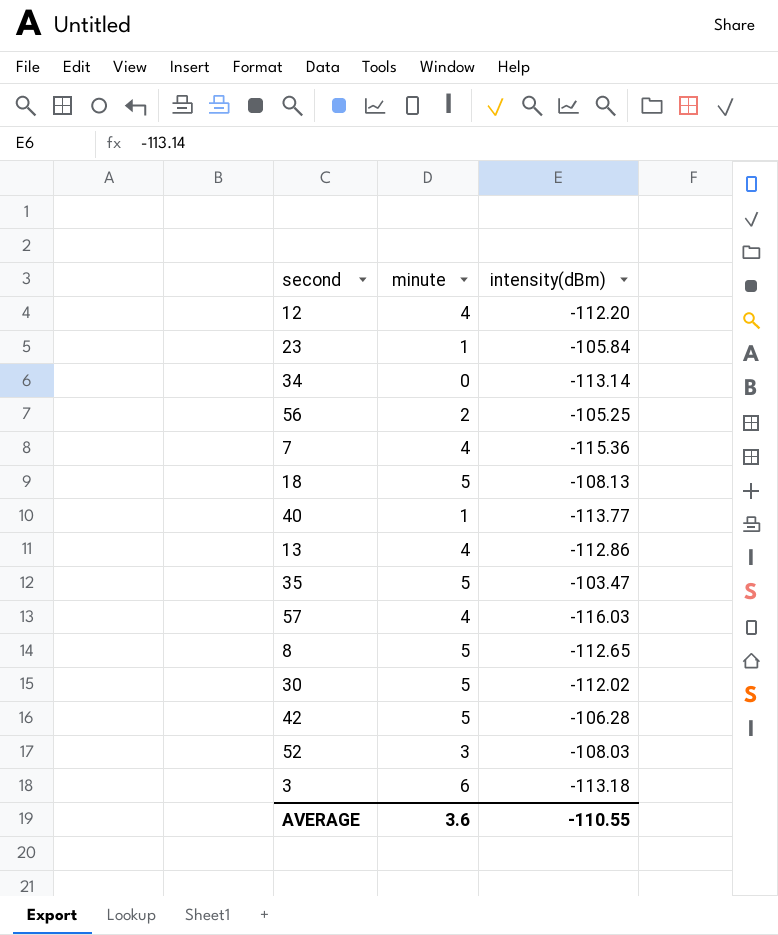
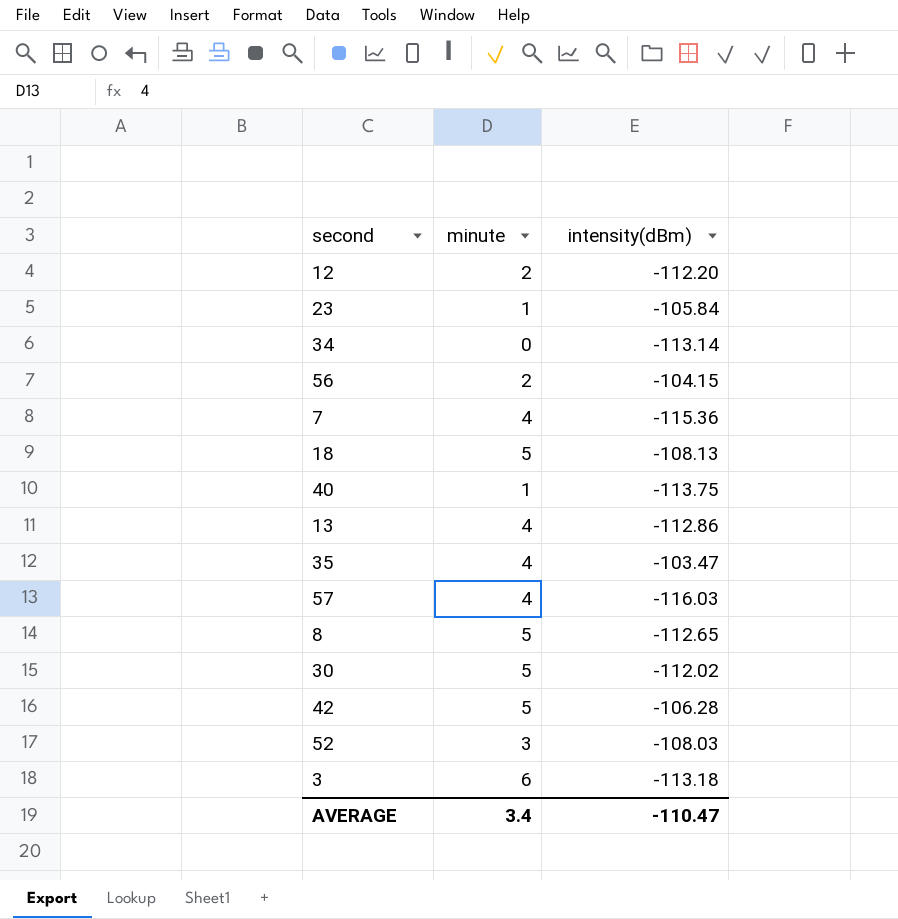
12 | minute: 4 -> 2
56 | intensity(dBm): -105.25 -> -104.15
40 | intensity(dBm): -113.77 -> -113.75
35 | minute: 5 -> 4
AVERAGE | minute: 3.6 -> 3.4
AVERAGE | intensity(dBm): -110.55 -> -110.47

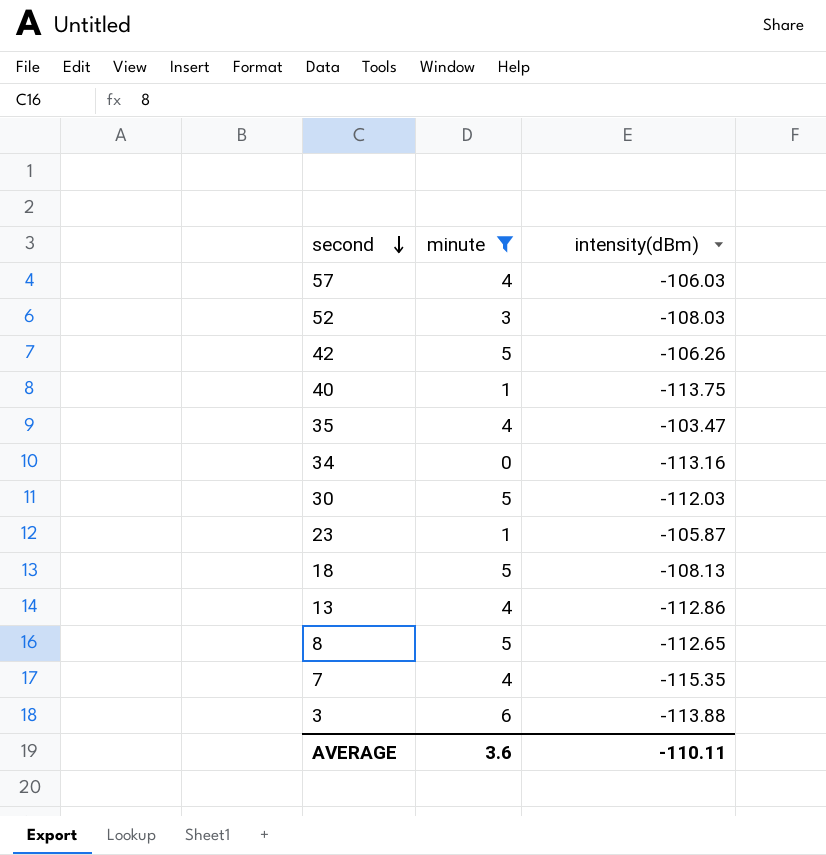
filter: none -> minute != 2
row order: none -> second descending
57 | intensity(dBm): -116.03 -> -106.03
42 | intensity(dBm): -106.28 -> -106.26
34 | intensity(dBm): -113.14 -> -113.16
30 | intensity(dBm): -112.02 -> -112.03
23 | intensity(dBm): -105.84 -> -105.87
7 | intensity(dBm): -115.36 -> -115.35
3 | intensity(dBm): -113.18 -> -113.88
AVERAGE | minute: 3.4 -> 3.6
AVERAGE | intensity(dBm): -110.47 -> -110.11

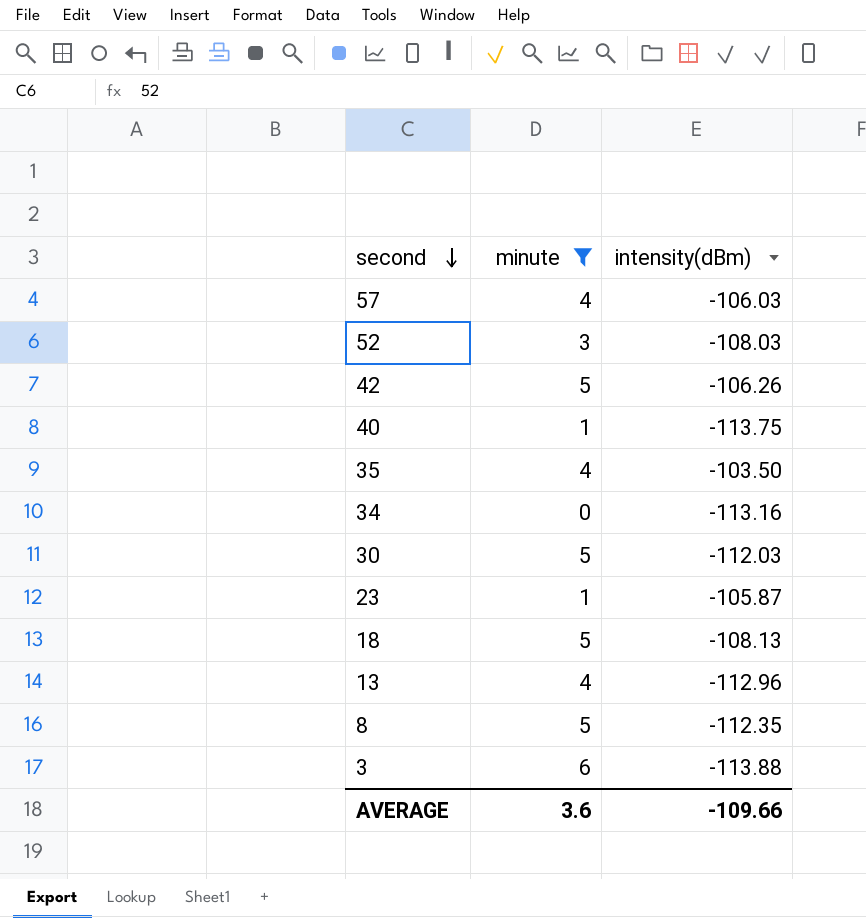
row 7: 4 | -115.35 -> none
35 | intensity(dBm): -103.47 -> -103.50
13 | intensity(dBm): -112.86 -> -112.96
8 | intensity(dBm): -112.65 -> -112.35
AVERAGE | intensity(dBm): -110.11 -> -109.66

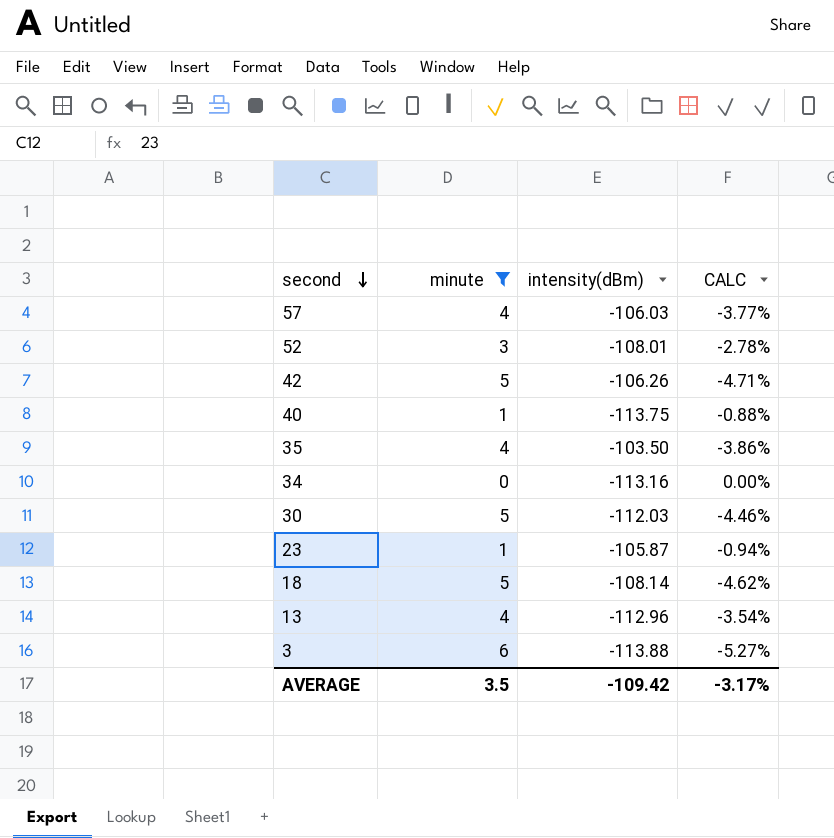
column CALC | formula: none -> [minute] / [intensity(dBm)]
row 8: 5 | -112.35 -> none
52 | intensity(dBm): -108.03 -> -108.01
18 | intensity(dBm): -108.13 -> -108.14
AVERAGE | minute: 3.6 -> 3.5
AVERAGE | intensity(dBm): -109.66 -> -109.42

